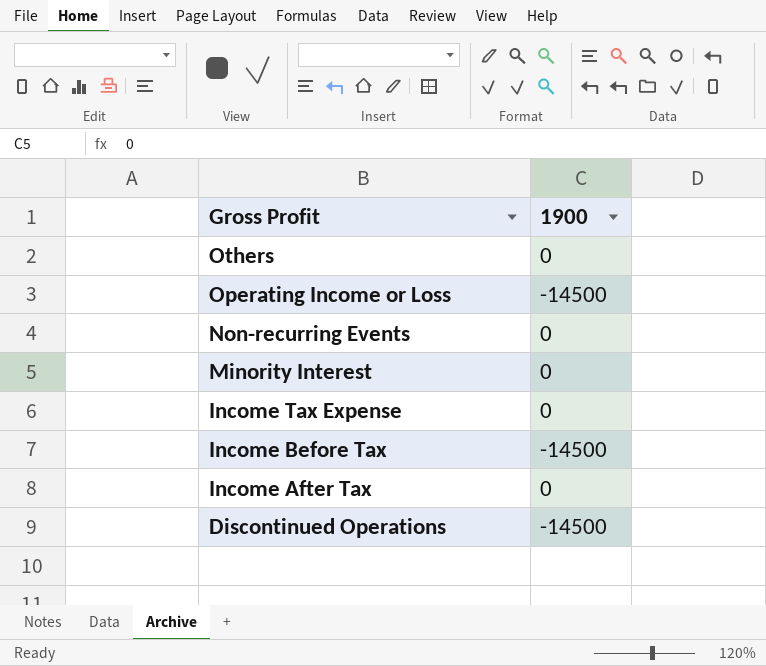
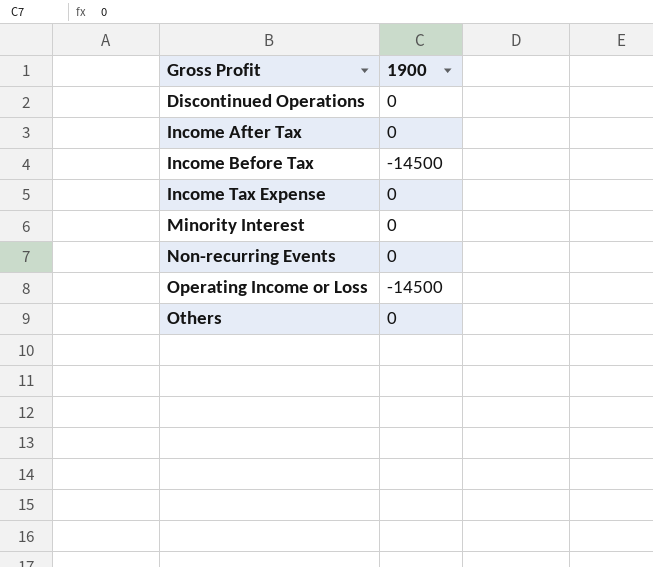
row order: Gross Profit descending -> Gross Profit ascending
Discontinued Operations | 1900: -14500 -> 0

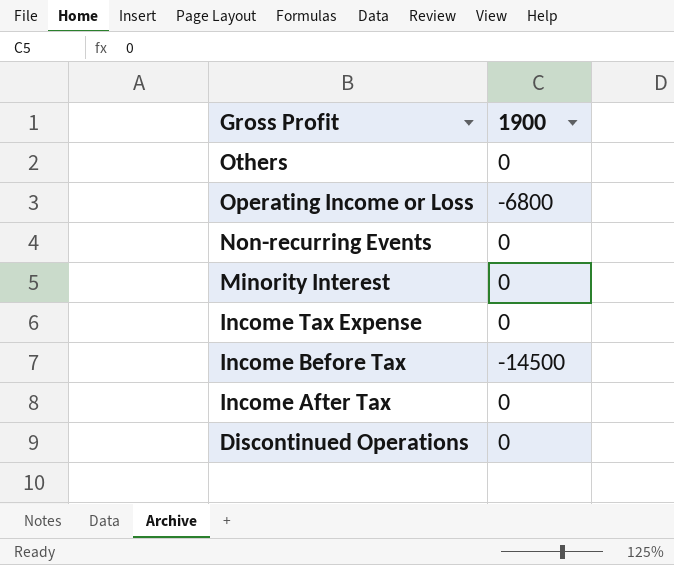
row order: Gross Profit ascending -> Gross Profit descending
Operating Income or Loss | 1900: -14500 -> -6800

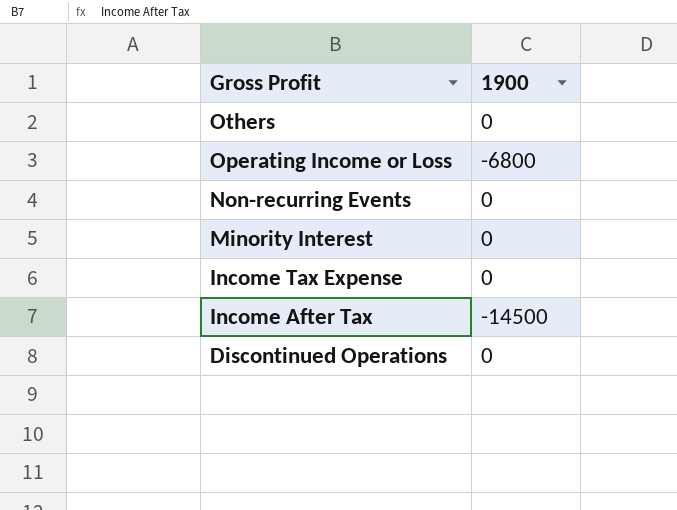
row Income Before Tax: -14500 -> none
Income After Tax | 1900: 0 -> -14500

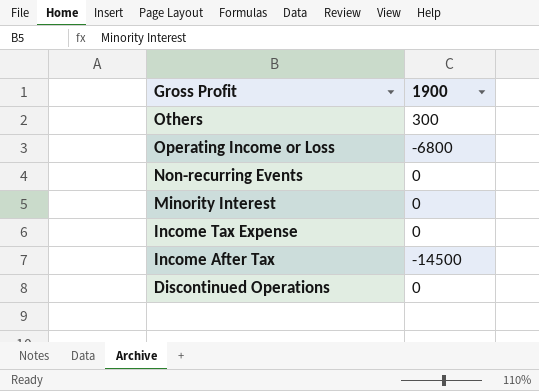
Others | 1900: 0 -> 300

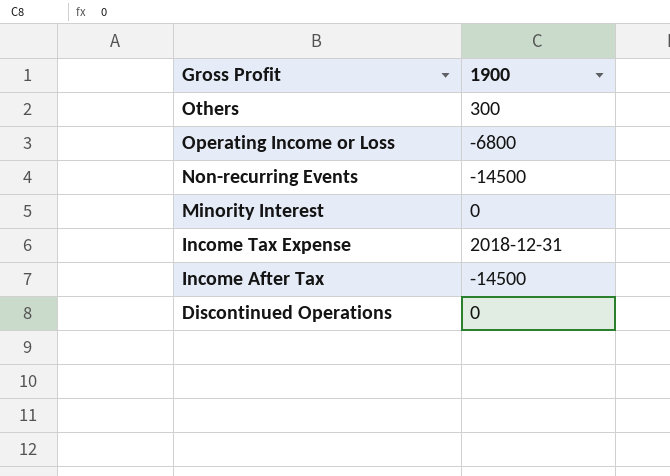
Non-recurring Events | 1900: 0 -> -14500
Income Tax Expense | 1900: 0 -> 2018-12-31

